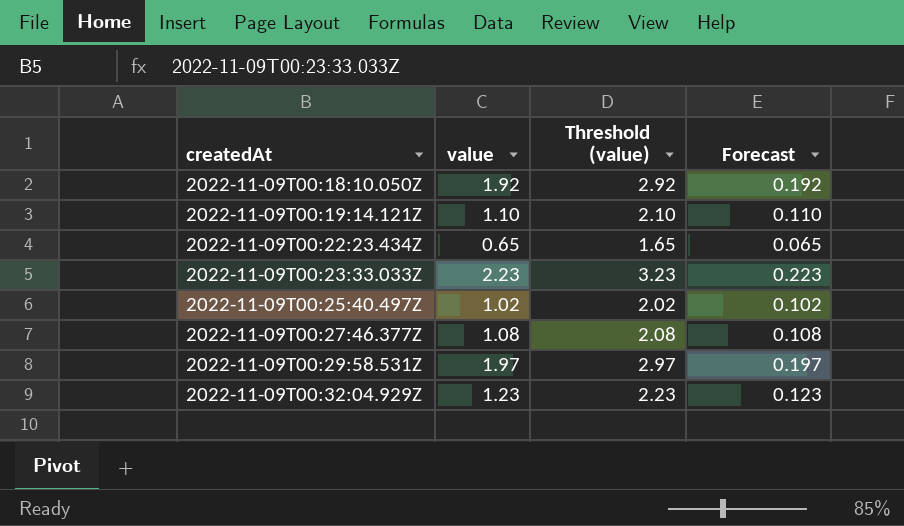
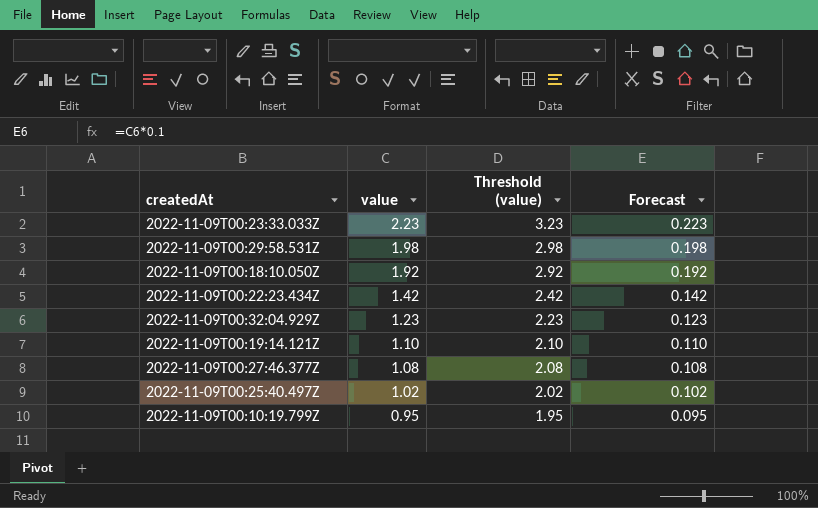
row order: createdAt ascending -> value descending
2022-11-09T00:29:58.531Z | value: 1.97 -> 1.98
2022-11-09T00:29:58.531Z | Threshold (value): 2.97 -> 2.98
2022-11-09T00:29:58.531Z | Forecast: 0.197 -> 0.198
2022-11-09T00:22:23.434Z | value: 0.65 -> 1.42
2022-11-09T00:22:23.434Z | Threshold (value): 1.65 -> 2.42
2022-11-09T00:22:23.434Z | Forecast: 0.065 -> 0.142
row 2022-11-09T00:10:19.799Z: none -> 0.95 | 1.95 | 0.095

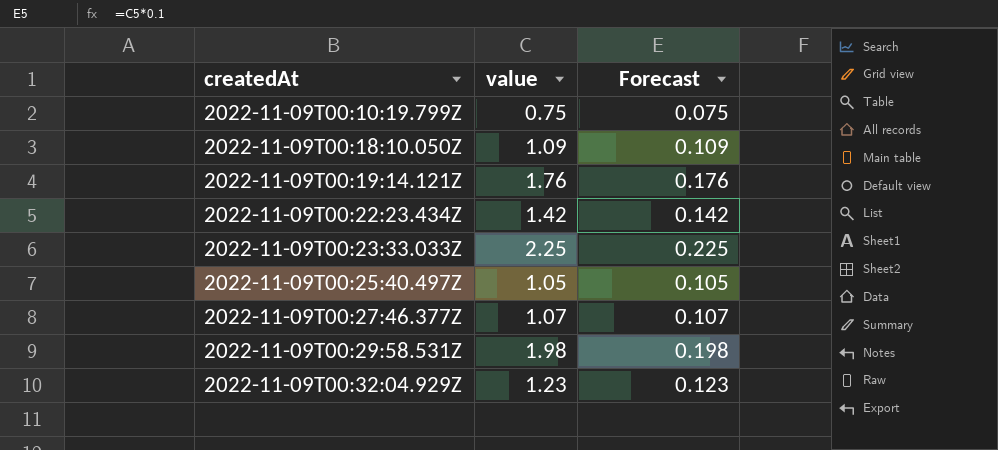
row order: value descending -> createdAt ascending
column Threshold (value) | formula: [value] + 1 -> none
2022-11-09T00:10:19.799Z | value: 0.95 -> 0.75
2022-11-09T00:10:19.799Z | Forecast: 0.095 -> 0.075
2022-11-09T00:18:10.050Z | value: 1.92 -> 1.09
2022-11-09T00:18:10.050Z | Forecast: 0.192 -> 0.109
2022-11-09T00:19:14.121Z | value: 1.10 -> 1.76
2022-11-09T00:19:14.121Z | Forecast: 0.110 -> 0.176
2022-11-09T00:23:33.033Z | value: 2.23 -> 2.25
2022-11-09T00:23:33.033Z | Forecast: 0.223 -> 0.225
2022-11-09T00:25:40.497Z | value: 1.02 -> 1.05
2022-11-09T00:25:40.497Z | Forecast: 0.102 -> 0.105
2022-11-09T00:27:46.377Z | value: 1.08 -> 1.07
2022-11-09T00:27:46.377Z | Forecast: 0.108 -> 0.107

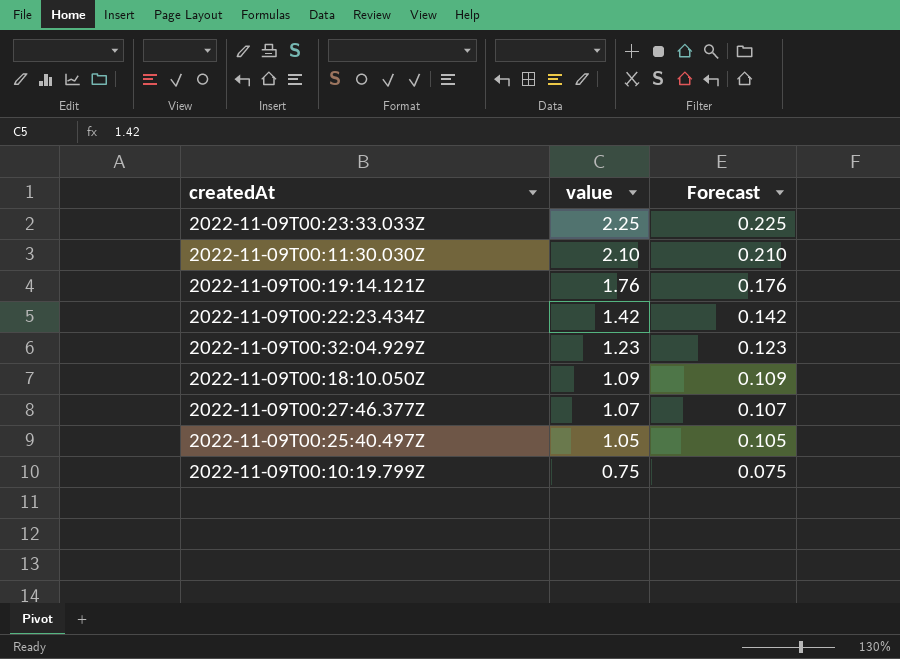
row order: createdAt ascending -> value descending
row 2022-11-09T00:29:58.531Z: 1.98 | 0.198 -> none
row 2022-11-09T00:11:30.030Z: none -> 2.10 | 0.210

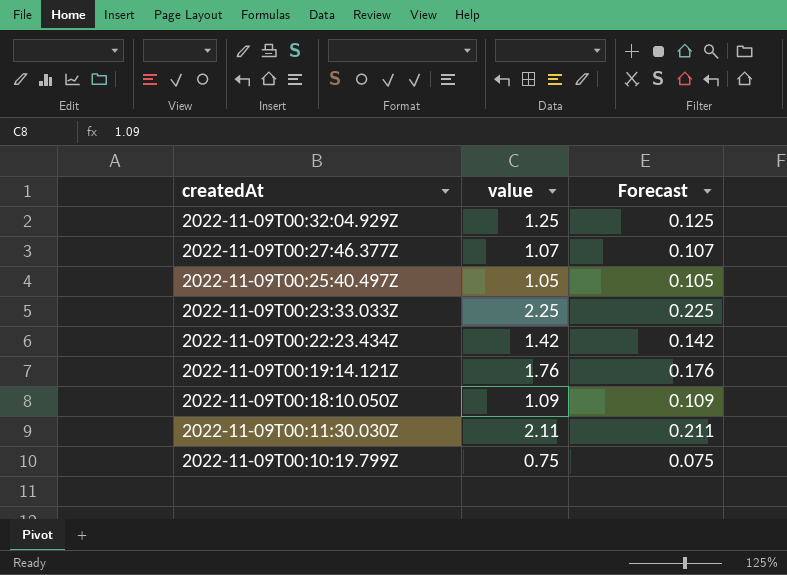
row order: value descending -> createdAt descending
2022-11-09T00:32:04.929Z | value: 1.23 -> 1.25
2022-11-09T00:32:04.929Z | Forecast: 0.123 -> 0.125
2022-11-09T00:11:30.030Z | value: 2.10 -> 2.11
2022-11-09T00:11:30.030Z | Forecast: 0.210 -> 0.211

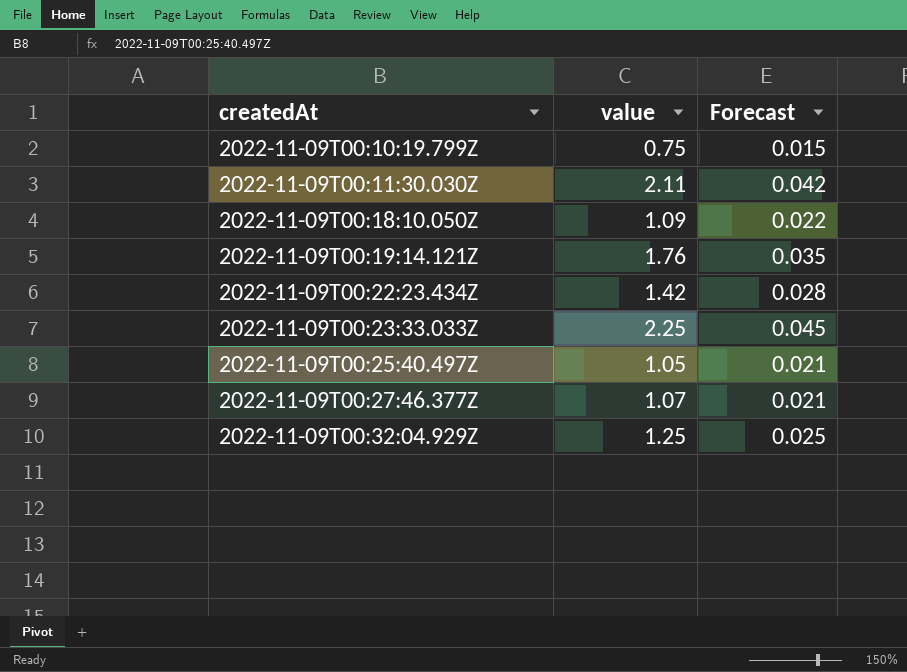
row order: createdAt descending -> createdAt ascending
column Forecast | formula: [value] * 0.1 -> [value] * 0.02

